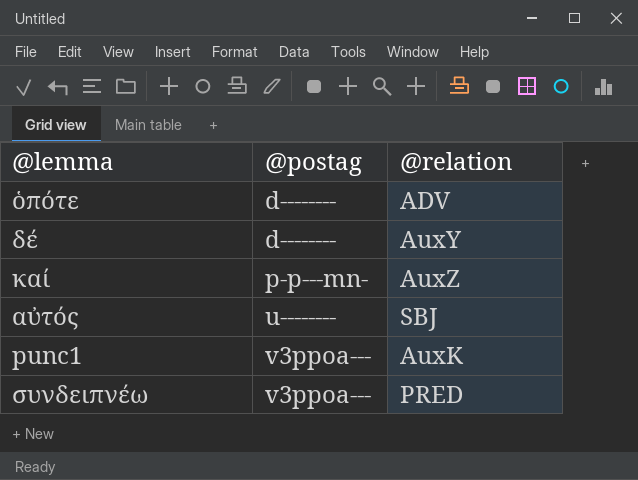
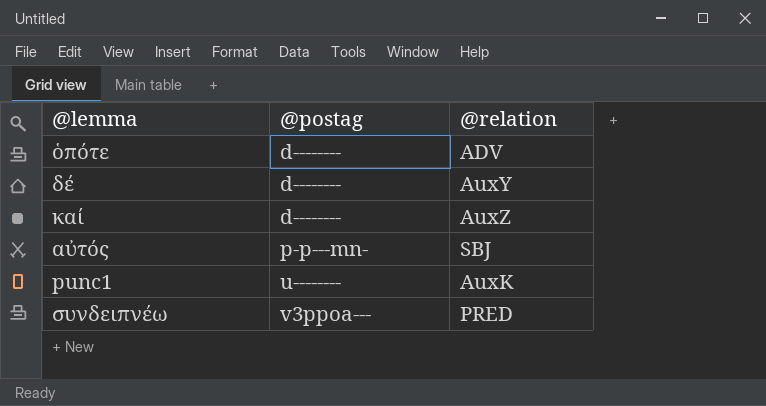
καί | @postag: p-p---mn- -> d--------
αὐτός | @postag: u-------- -> p-p---mn-
punc1 | @postag: v3ppoa--- -> u--------

